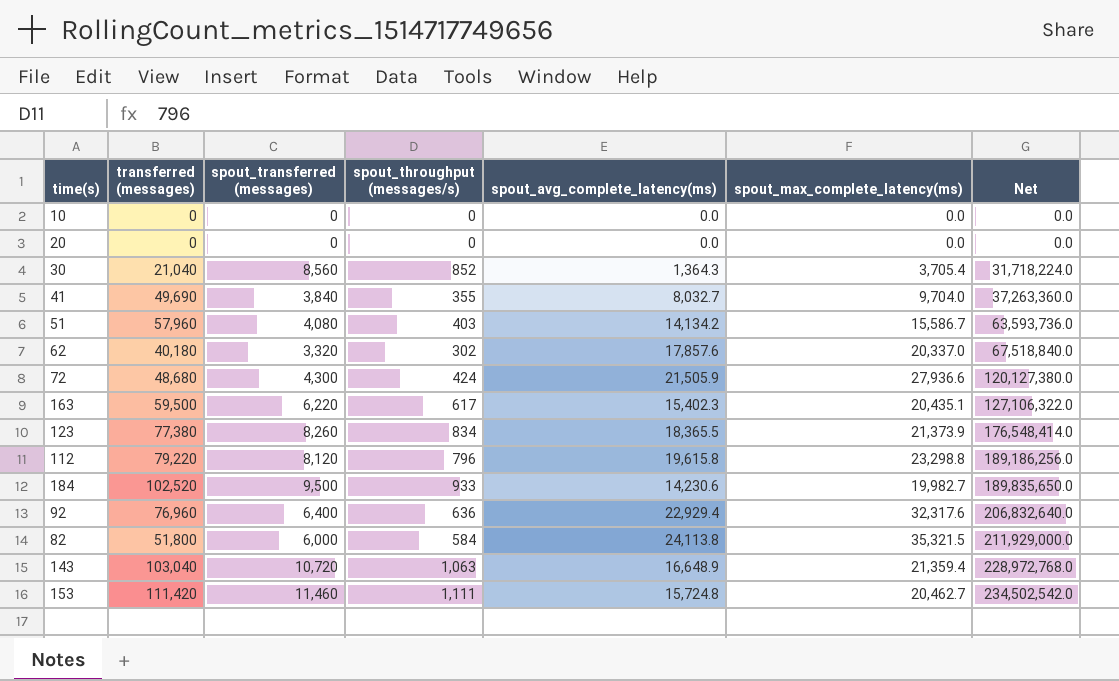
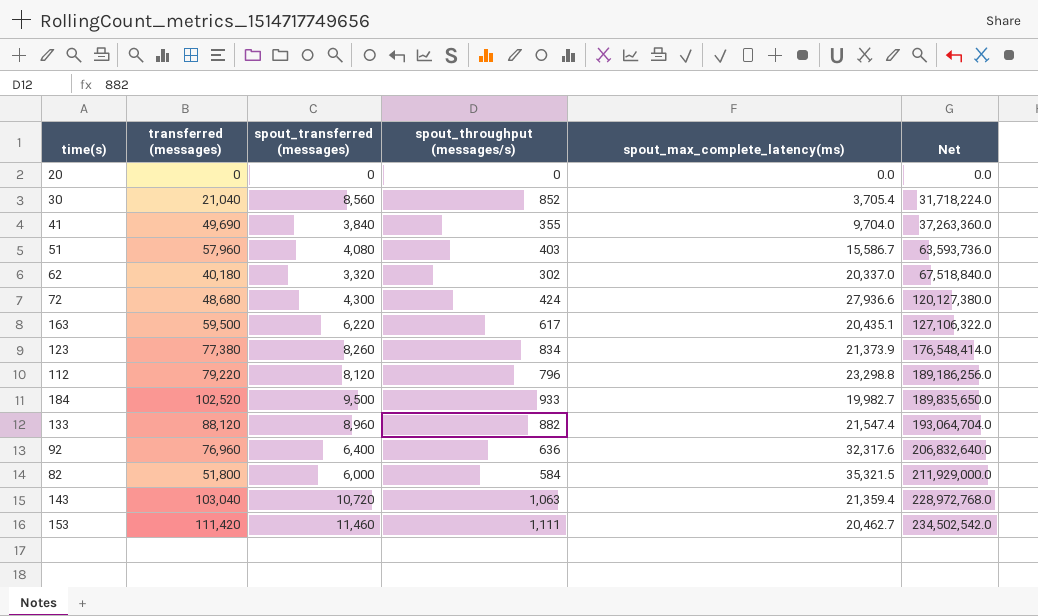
column spout_avg_complete_latency(ms) | position: 5 -> none
row 10: 0 | 0 | 0 | 0.0 | 0.0 | 0.0 -> none
row 133: none -> 88,120 | 8,960 | 882 | 21,547.4 | 193,064,704.0

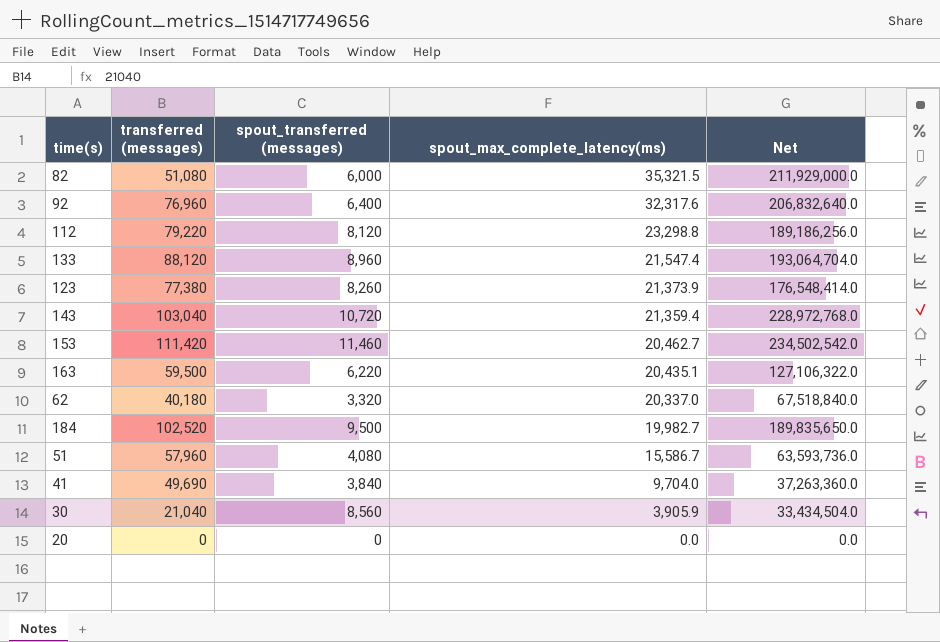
row order: Net ascending -> spout_max_complete_latency(ms) descending
column spout_throughput (messages/s) | position: 4 -> none
row 72: 48,680 | 4,300 | 424 | 27,936.6 | 120,127,380.0 -> none
82 | transferred (messages): 51,800 -> 51,080
30 | spout_max_complete_latency(ms): 3,705.4 -> 3,905.9
30 | Net: 31,718,224.0 -> 33,434,504.0

